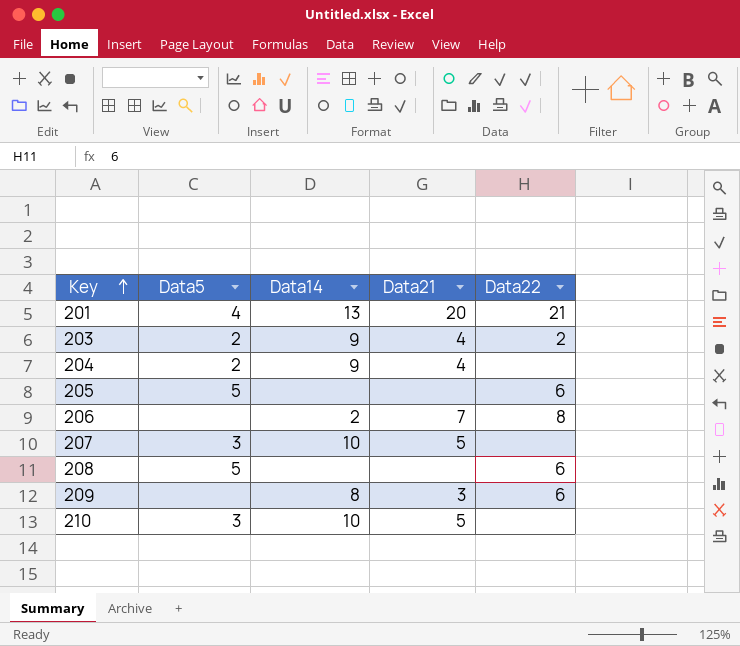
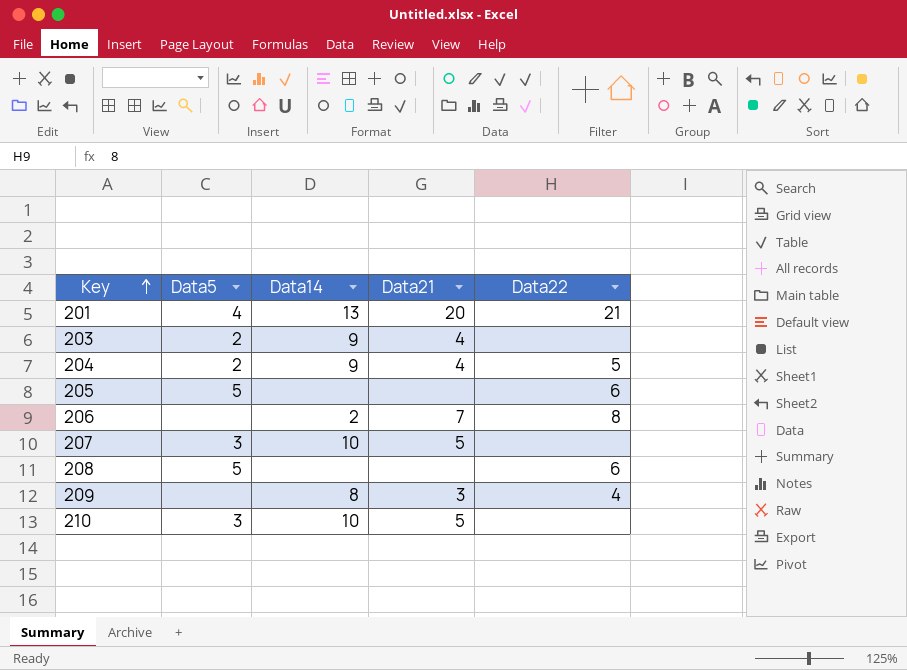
203 | Data22: 2 -> none
204 | Data22: none -> 5
209 | Data22: 6 -> 4

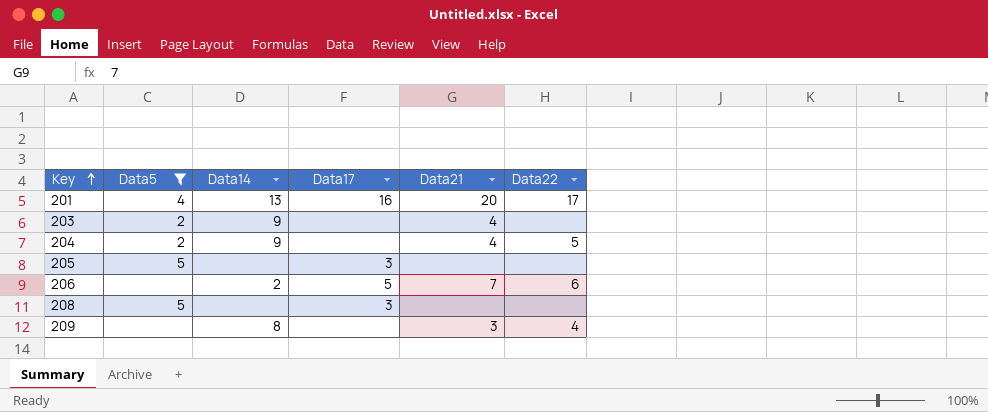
filter: none -> Data5 != 3
column Data17 | position: none -> 4
201 | Data22: 21 -> 17
205 | Data22: 6 -> none
206 | Data22: 8 -> 6
208 | Data22: 6 -> none

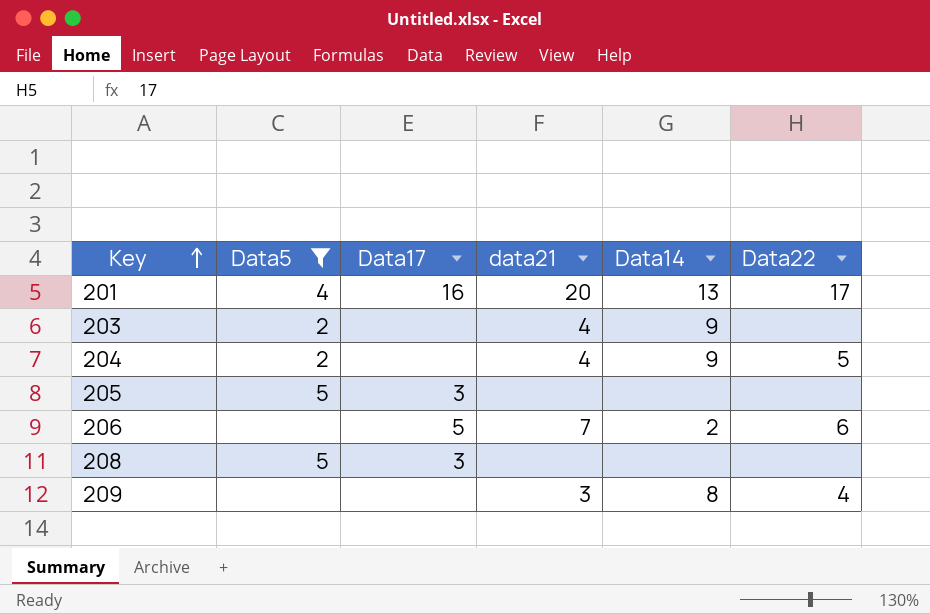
column name: Data21 -> data21
column Data14 | position: 3 -> 5

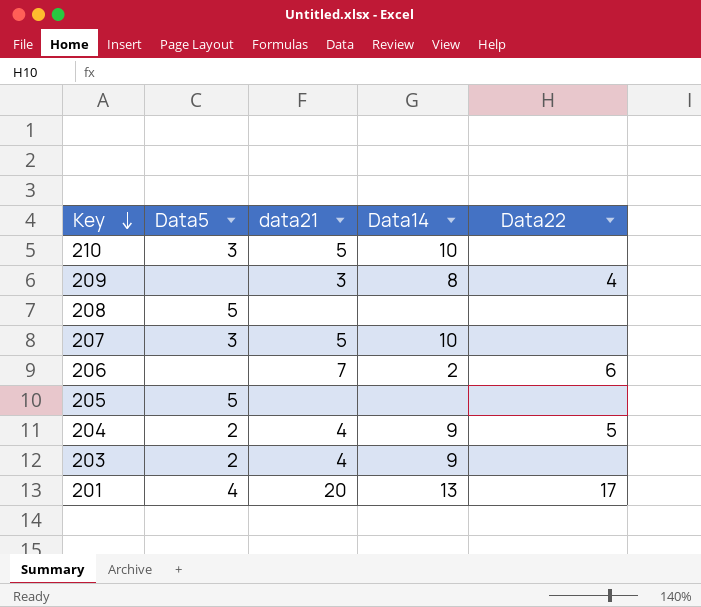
filter: Data5 != 3 -> none
row order: Key ascending -> Key descending
column Data17 | position: 3 -> none

